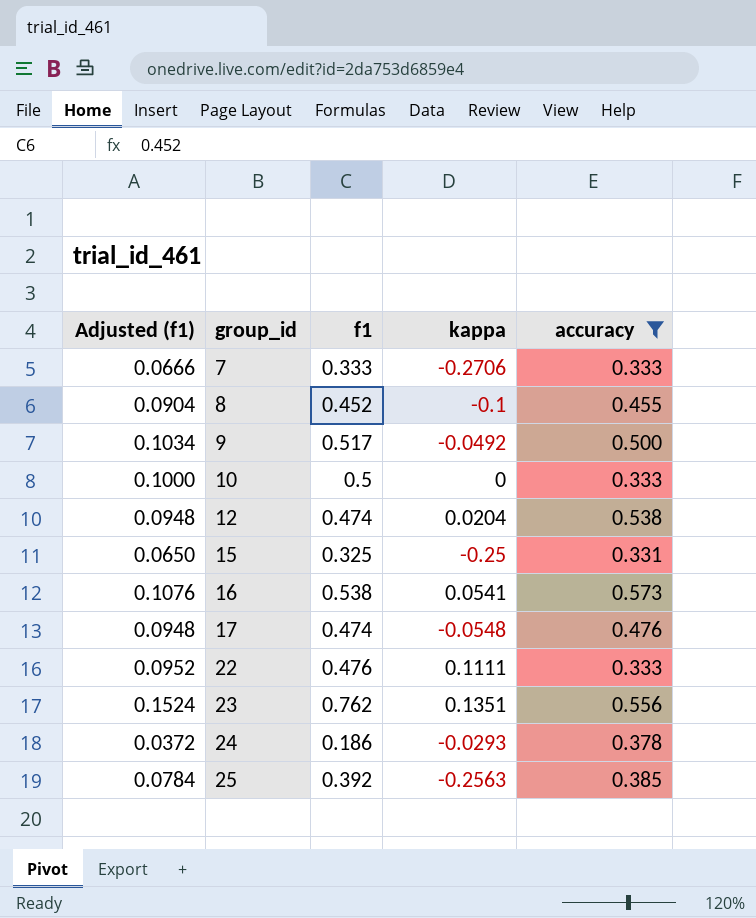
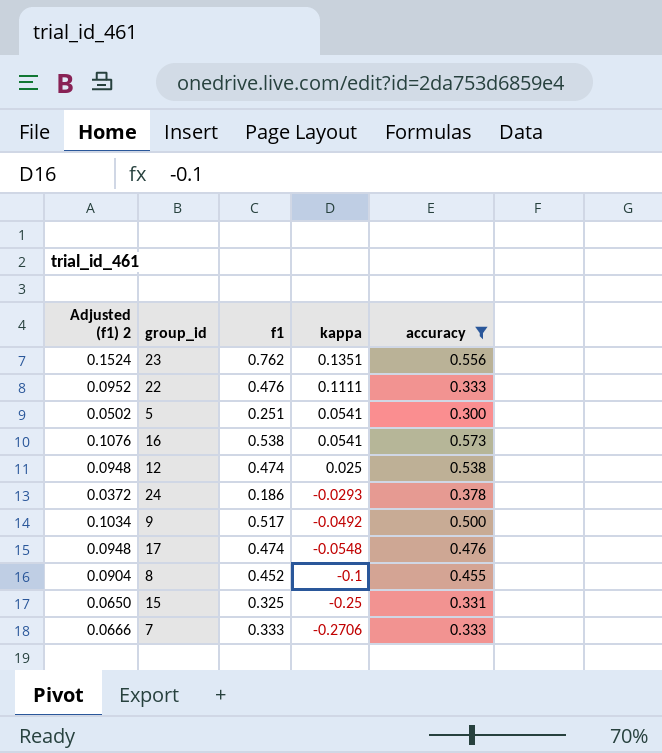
row order: group_id ascending -> kappa descending
column name: Adjusted (f1) -> Adjusted (f1) 2
row 10: 0.1000 | 0.5 | 0 | 0.333 -> none
row 25: 0.0784 | 0.392 | -0.2563 | 0.385 -> none
row 5: none -> 0.0502 | 0.251 | 0.0541 | 0.300
12 | kappa: 0.0204 -> 0.025

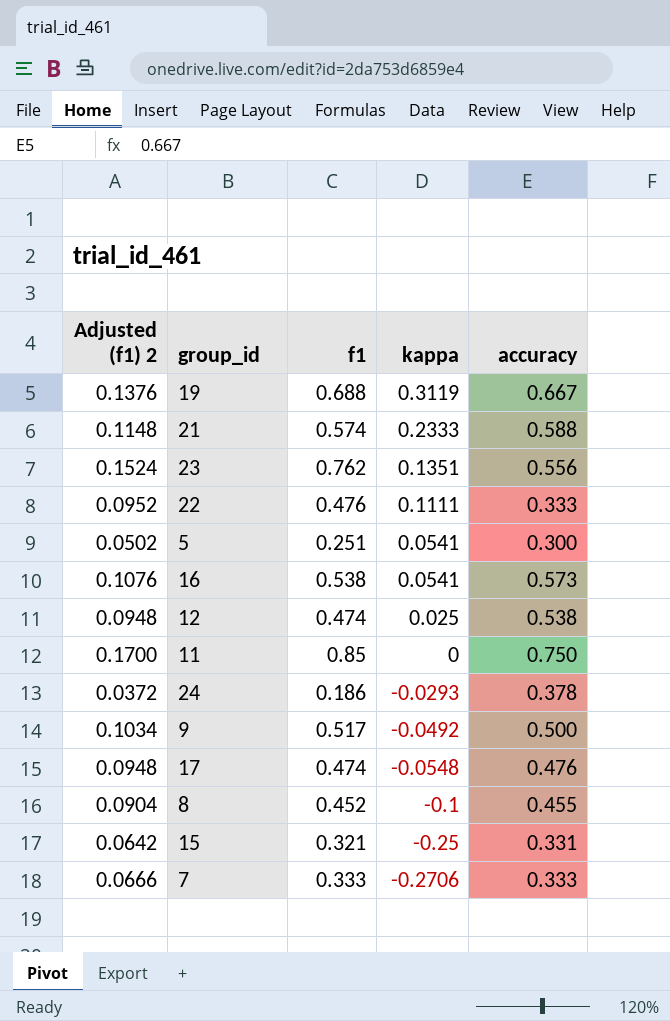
filter: accuracy <= 0.573 -> none
15 | Adjusted (f1) 2: 0.0650 -> 0.0642
15 | f1: 0.325 -> 0.321

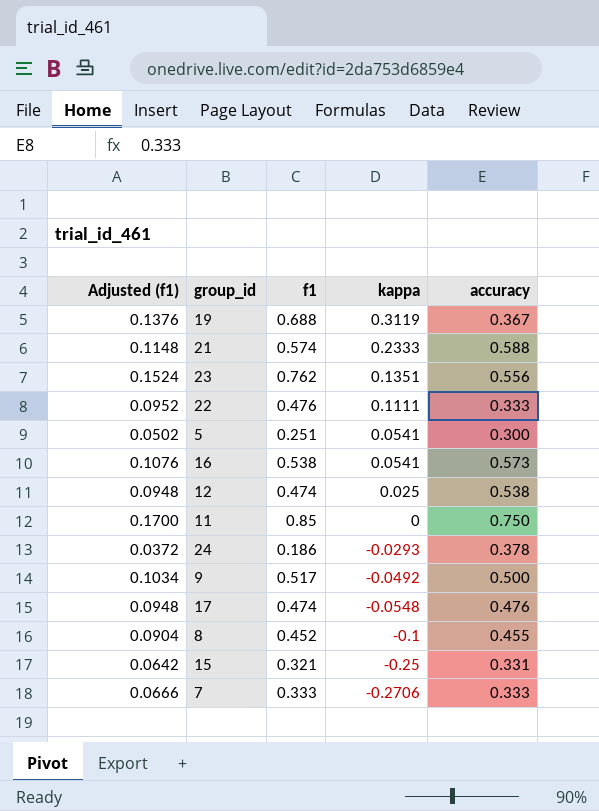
column name: Adjusted (f1) 2 -> Adjusted (f1)
19 | accuracy: 0.667 -> 0.367

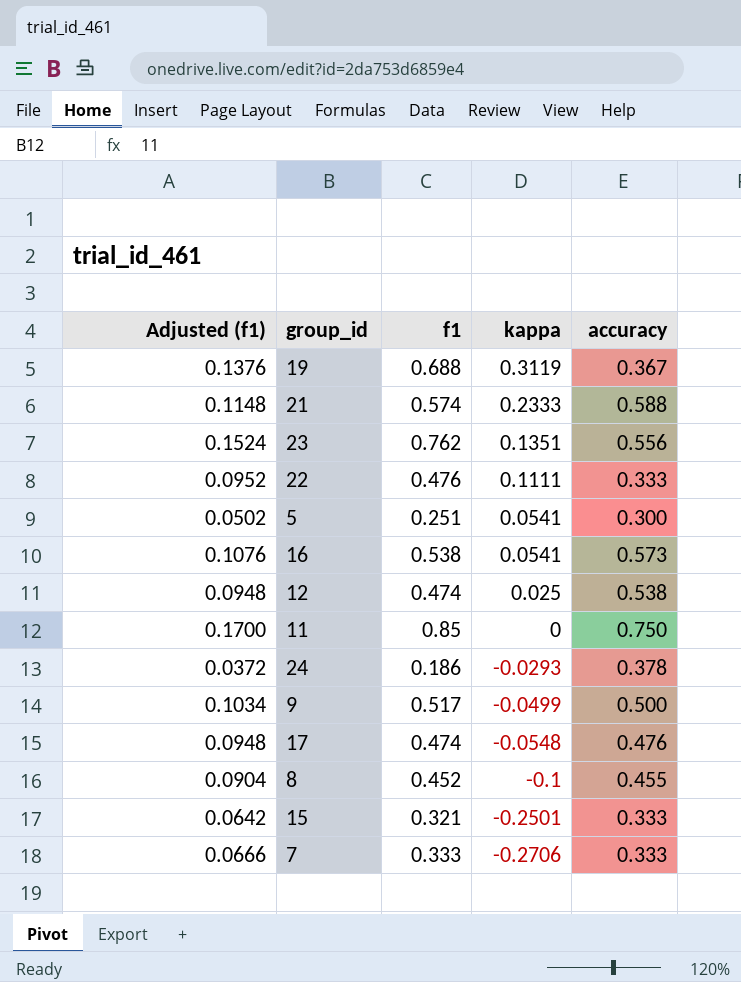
9 | kappa: -0.0492 -> -0.0499
15 | kappa: -0.25 -> -0.2501
15 | accuracy: 0.331 -> 0.333

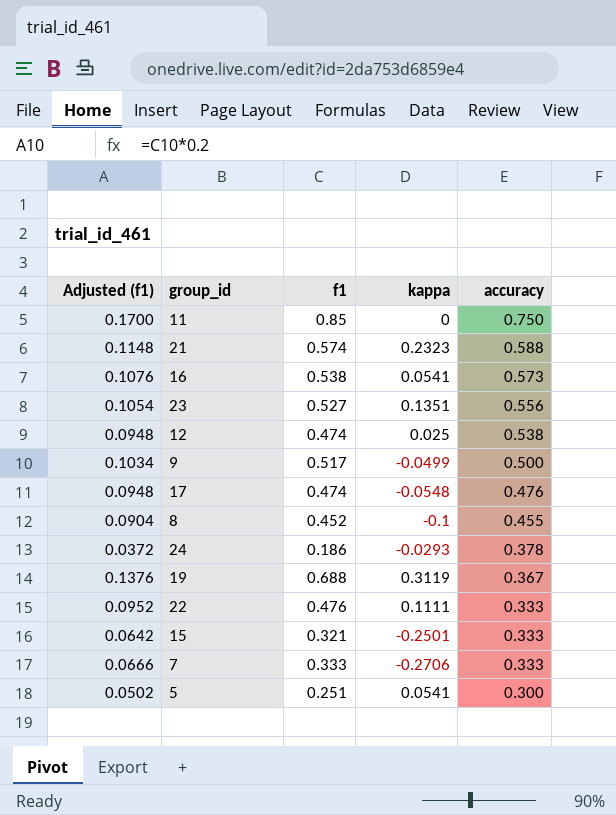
row order: kappa descending -> accuracy descending
21 | kappa: 0.2333 -> 0.2323
23 | Adjusted (f1): 0.1524 -> 0.1054
23 | f1: 0.762 -> 0.527

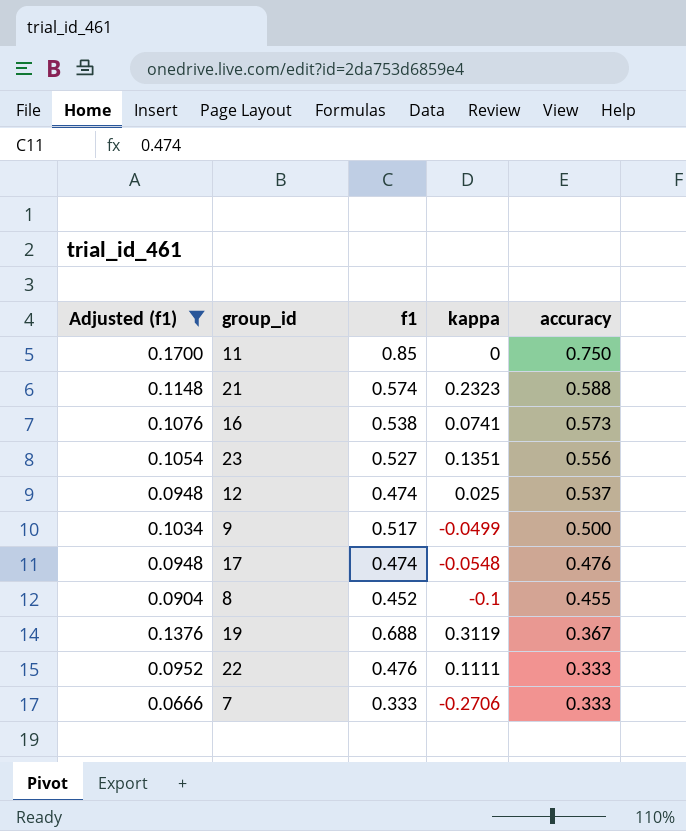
filter: none -> Adjusted (f1) >= 0.0666
16 | kappa: 0.0541 -> 0.0741
12 | accuracy: 0.538 -> 0.537

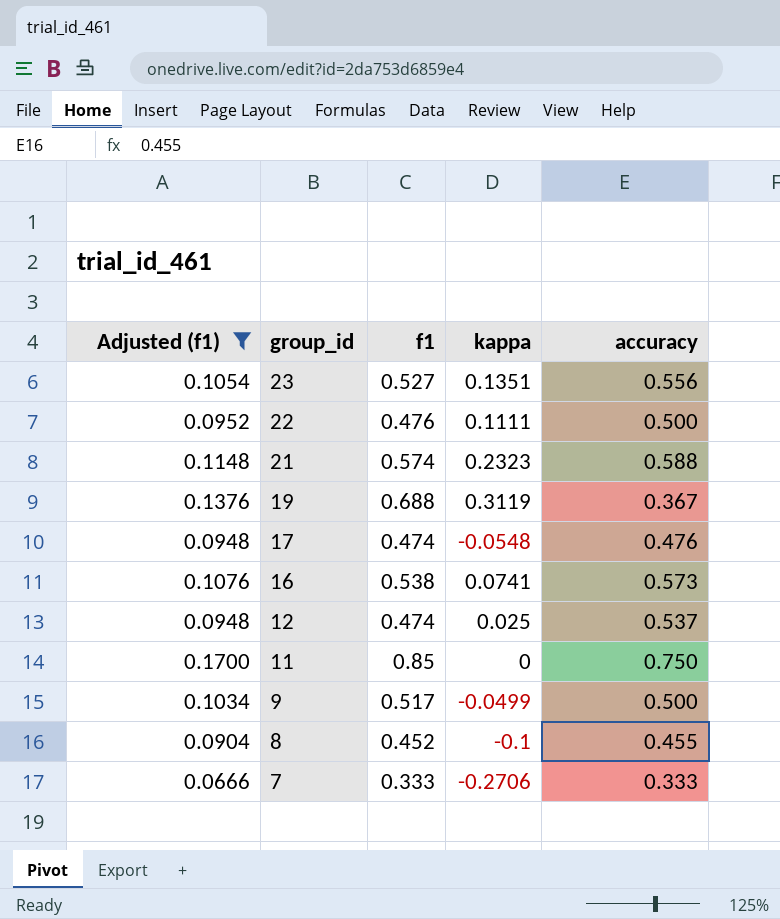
row order: accuracy descending -> group_id descending
22 | accuracy: 0.333 -> 0.500

